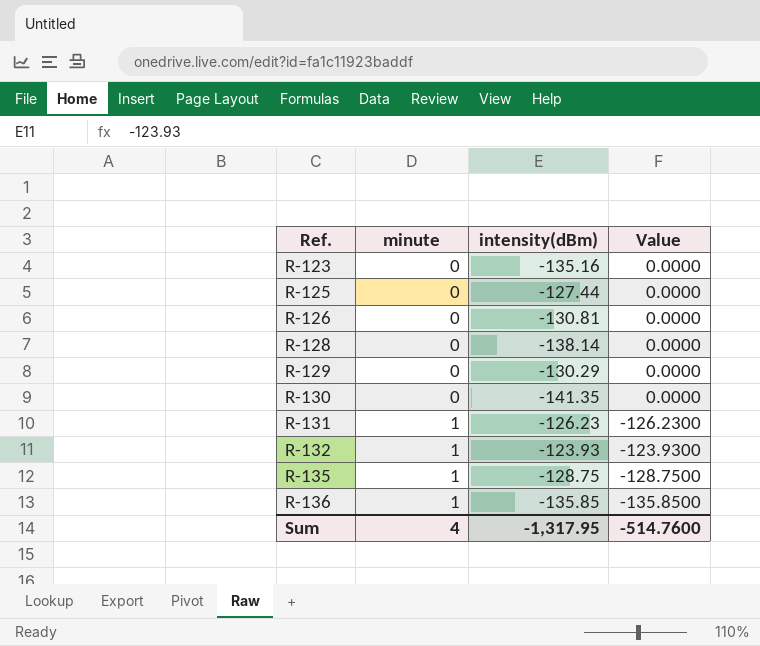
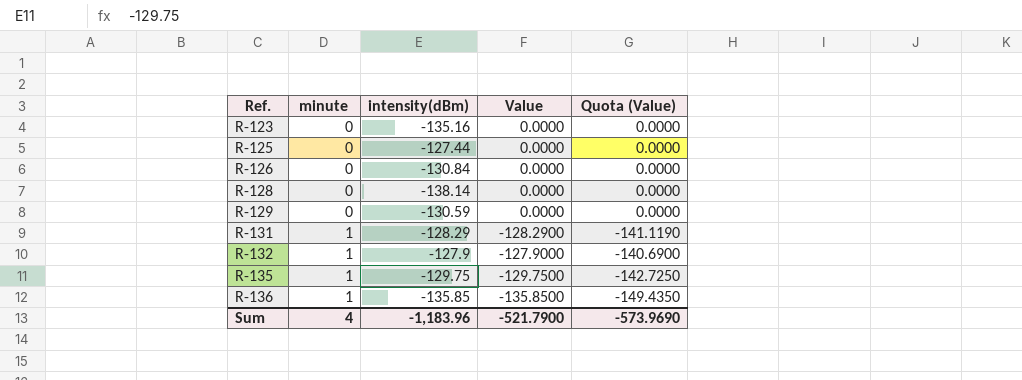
column Quota (Value) | formula: none -> [Value] * 1.1
row R-130: 0 | -141.35 | 0.0000 -> none
R-126 | intensity(dBm): -130.81 -> -130.84
R-129 | intensity(dBm): -130.29 -> -130.59
R-131 | intensity(dBm): -126.23 -> -128.29
R-131 | Value: -126.2300 -> -128.2900
R-132 | intensity(dBm): -123.93 -> -127.9
R-132 | Value: -123.9300 -> -127.9000
R-135 | intensity(dBm): -128.75 -> -129.75
R-135 | Value: -128.7500 -> -129.7500
Sum | intensity(dBm): -1,317.95 -> -1,183.96
Sum | Value: -514.7600 -> -521.7900

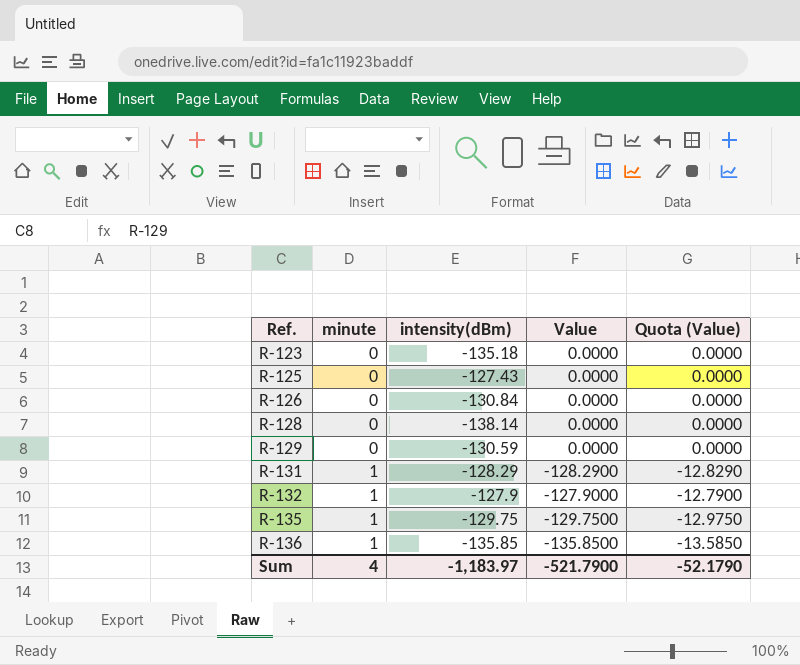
column Quota (Value) | formula: [Value] * 1.1 -> [Value] * 0.1
R-123 | intensity(dBm): -135.16 -> -135.18
R-125 | intensity(dBm): -127.44 -> -127.43
Sum | intensity(dBm): -1,183.96 -> -1,183.97
Sum | Quota (Value): -573.9690 -> -52.1790

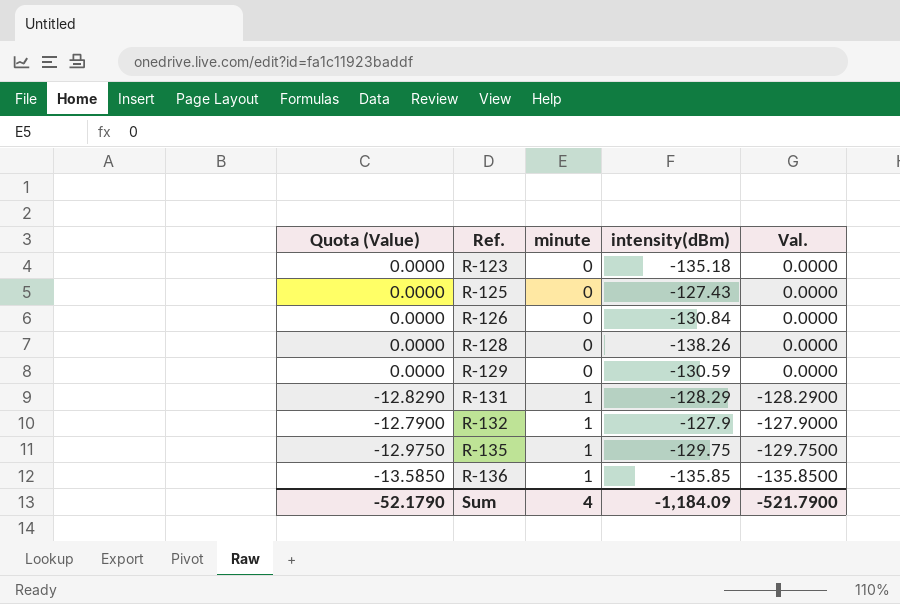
column Quota (Value) | position: 5 -> 1
column name: Value -> Val.
R-128 | intensity(dBm): -138.14 -> -138.26
Sum | intensity(dBm): -1,183.97 -> -1,184.09

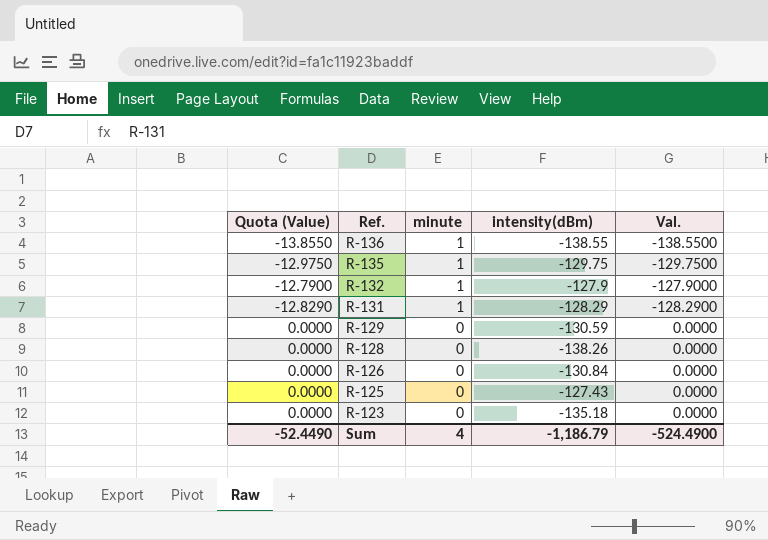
row order: Ref. ascending -> Ref. descending
R-136 | Quota (Value): -13.5850 -> -13.8550
R-136 | intensity(dBm): -135.85 -> -138.55
R-136 | Val.: -135.8500 -> -138.5500
Sum | Quota (Value): -52.1790 -> -52.4490
Sum | intensity(dBm): -1,184.09 -> -1,186.79
Sum | Val.: -521.7900 -> -524.4900

